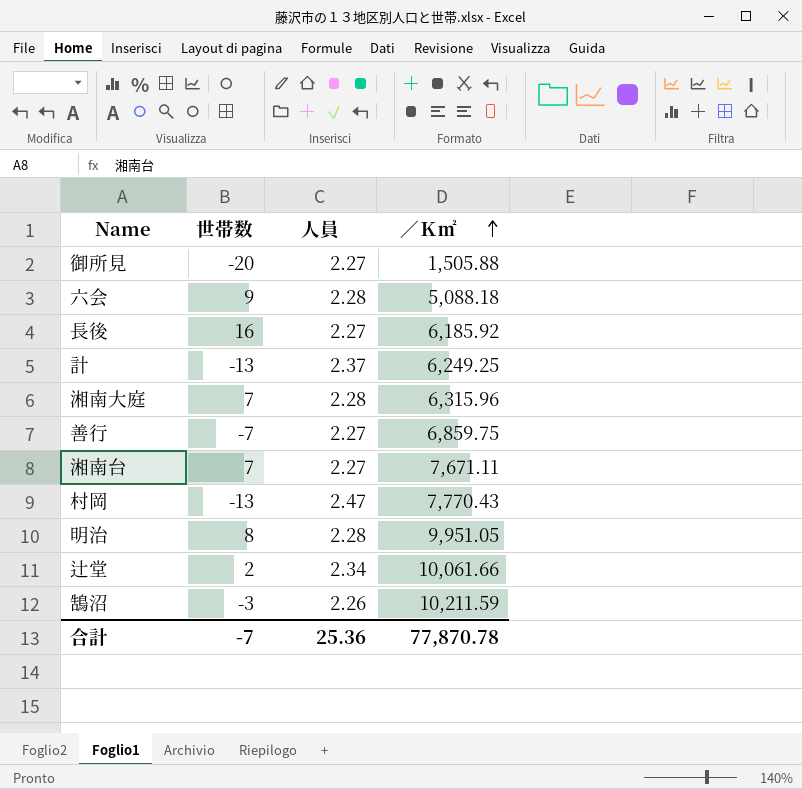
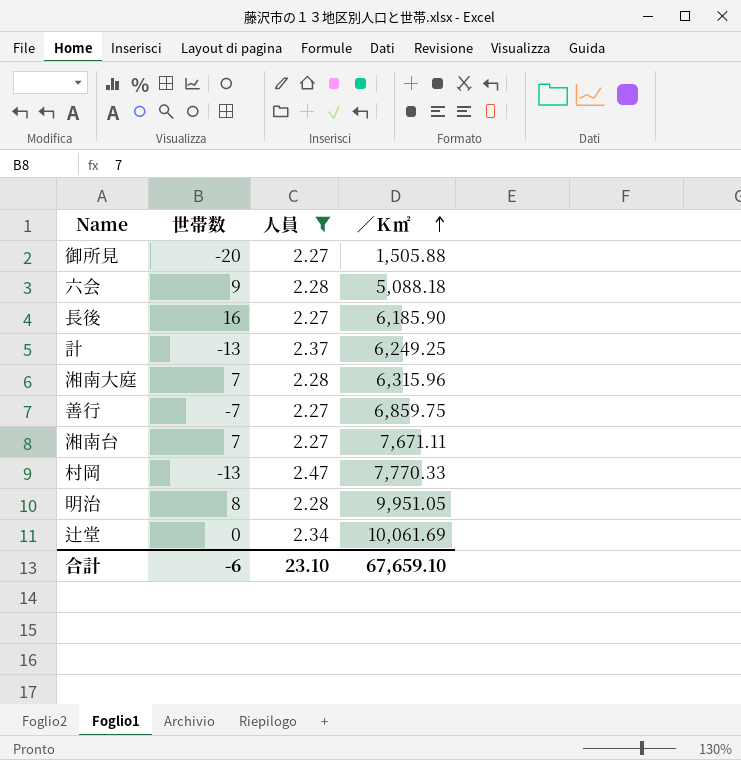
filter: none -> 人員 != 2.26
長後 | ／Ｋ㎡: 6,185.92 -> 6,185.90
村岡 | ／Ｋ㎡: 7,770.43 -> 7,770.33
辻堂 | 世帯数: 2 -> 0
辻堂 | ／Ｋ㎡: 10,061.66 -> 10,061.69
合計 | 世帯数: -7 -> -6
合計 | 人員: 25.36 -> 23.10
合計 | ／Ｋ㎡: 77,870.78 -> 67,659.10

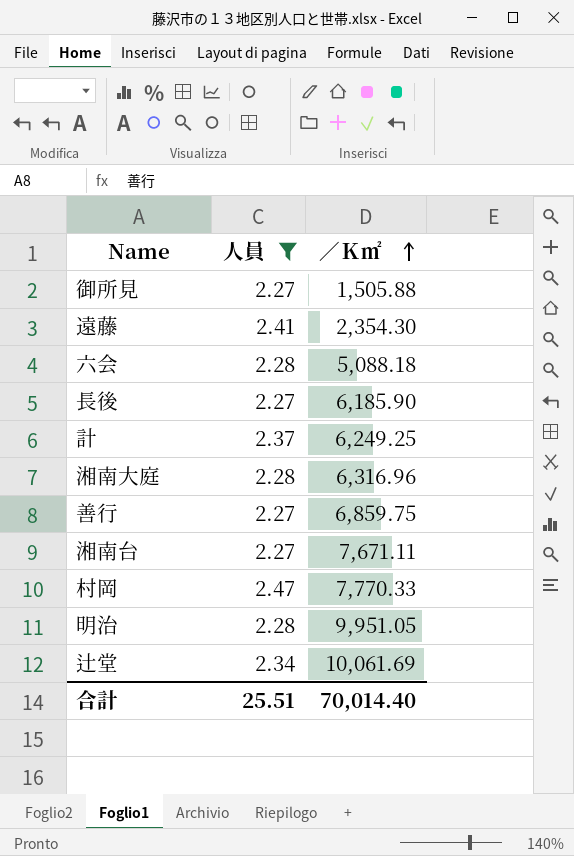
column 世帯数 | position: 2 -> none
row 遠藤: none -> 2.41 | 2,354.30
湘南大庭 | ／Ｋ㎡: 6,315.96 -> 6,316.96
合計 | 人員: 23.10 -> 25.51
合計 | ／Ｋ㎡: 67,659.10 -> 70,014.40

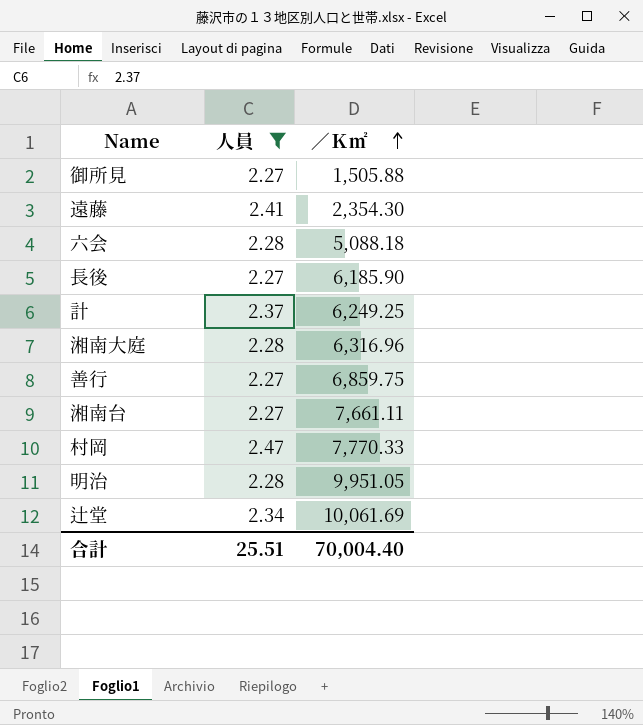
湘南台 | ／Ｋ㎡: 7,671.11 -> 7,661.11
合計 | ／Ｋ㎡: 70,014.40 -> 70,004.40

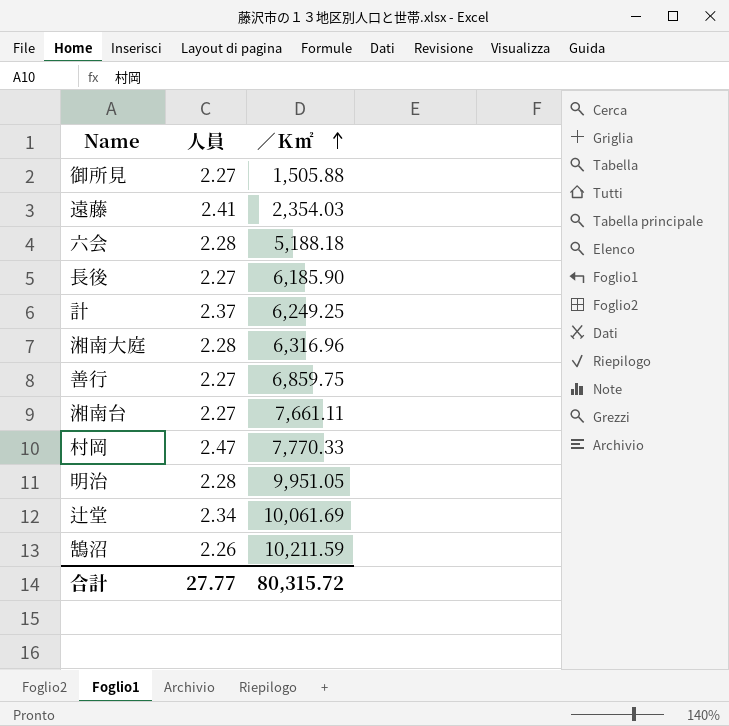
filter: 人員 != 2.26 -> none
遠藤 | ／Ｋ㎡: 2,354.30 -> 2,354.03
六会 | ／Ｋ㎡: 5,088.18 -> 5,188.18
合計 | 人員: 25.51 -> 27.77
合計 | ／Ｋ㎡: 70,004.40 -> 80,315.72

